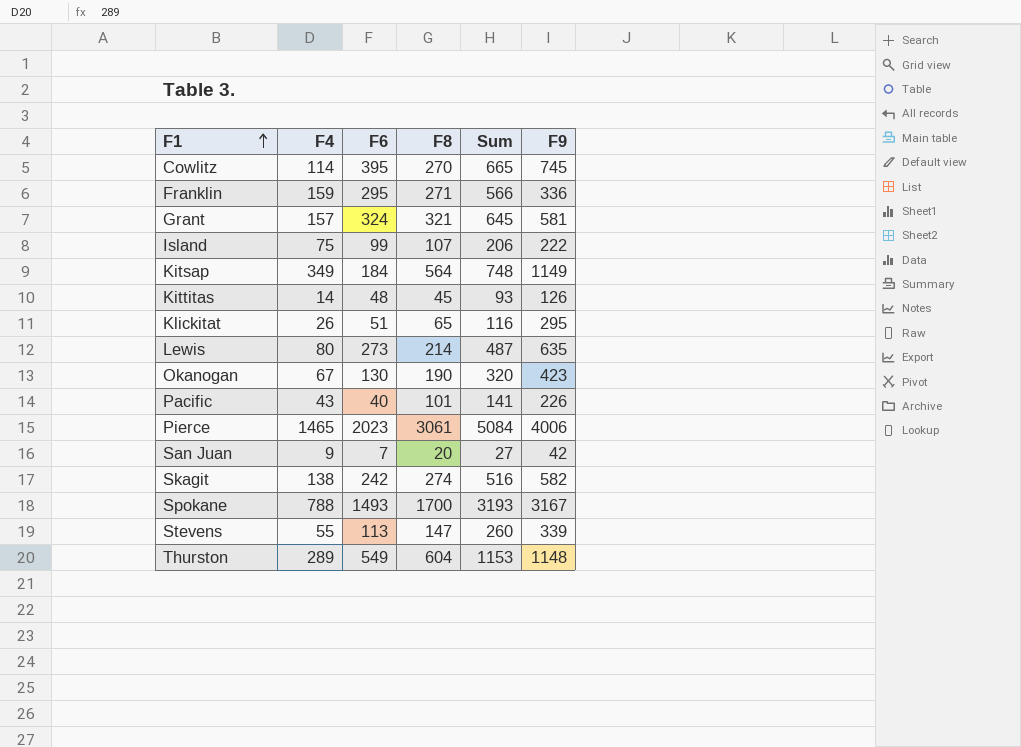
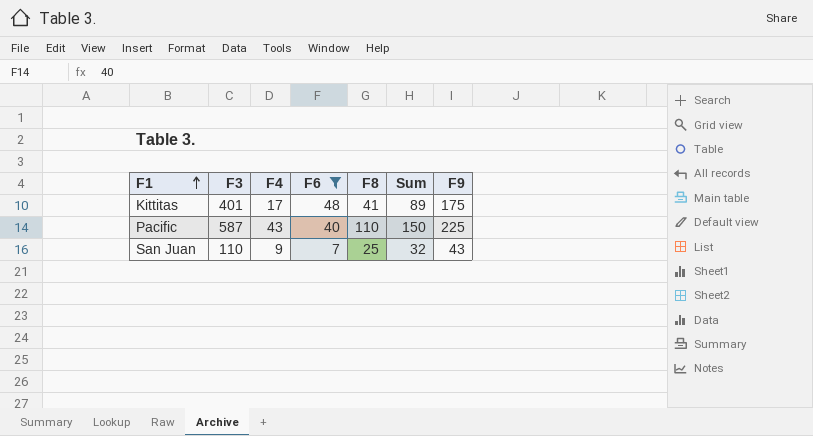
filter: none -> F6 <= 48
column F3 | position: none -> 2
Kittitas | F4: 14 -> 17
Kittitas | F8: 45 -> 41
Kittitas | Sum: 93 -> 89
Kittitas | F9: 126 -> 175
Pacific | F8: 101 -> 110
Pacific | Sum: 141 -> 150
Pacific | F9: 226 -> 225
San Juan | F8: 20 -> 25
San Juan | Sum: 27 -> 32
San Juan | F9: 42 -> 43

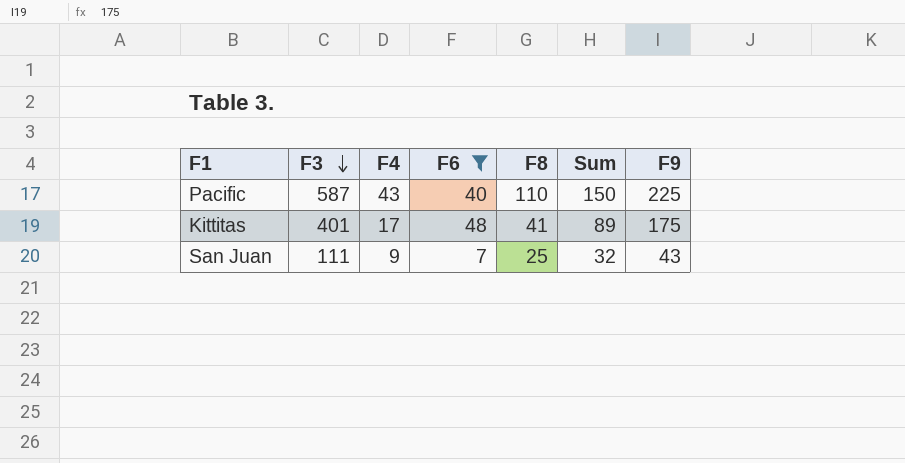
row order: F1 ascending -> F3 descending
San Juan | F3: 110 -> 111

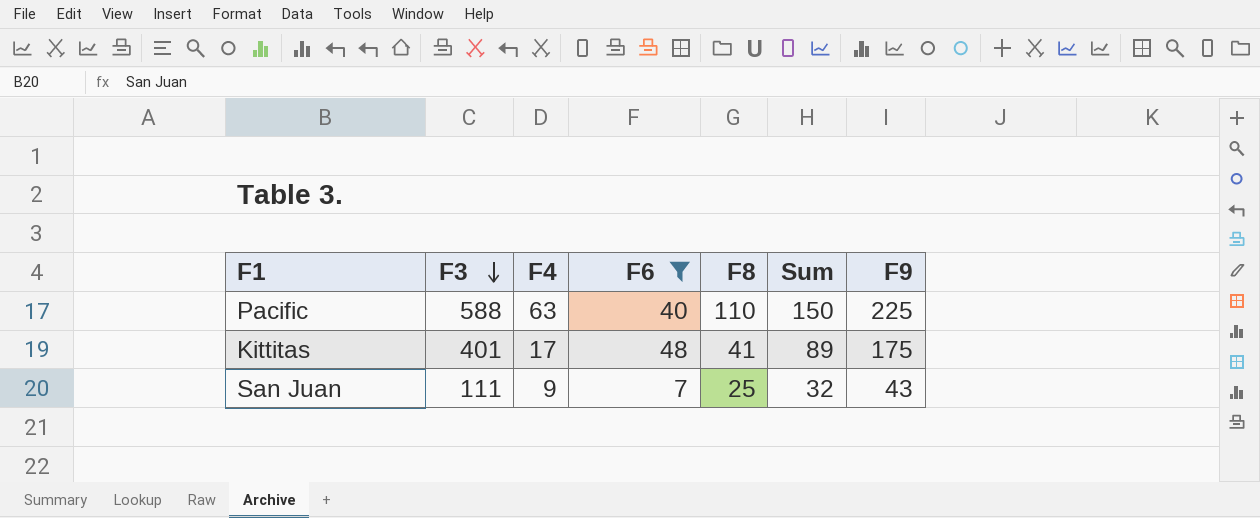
Pacific | F3: 587 -> 588
Pacific | F4: 43 -> 63

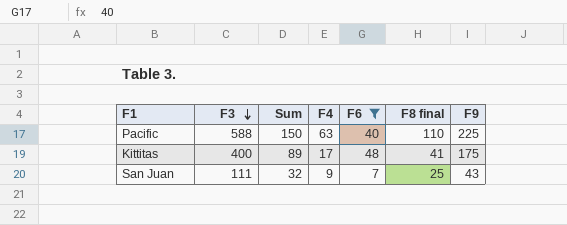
column Sum | position: 6 -> 3
column name: F8 -> F8 final
Kittitas | F3: 401 -> 400

